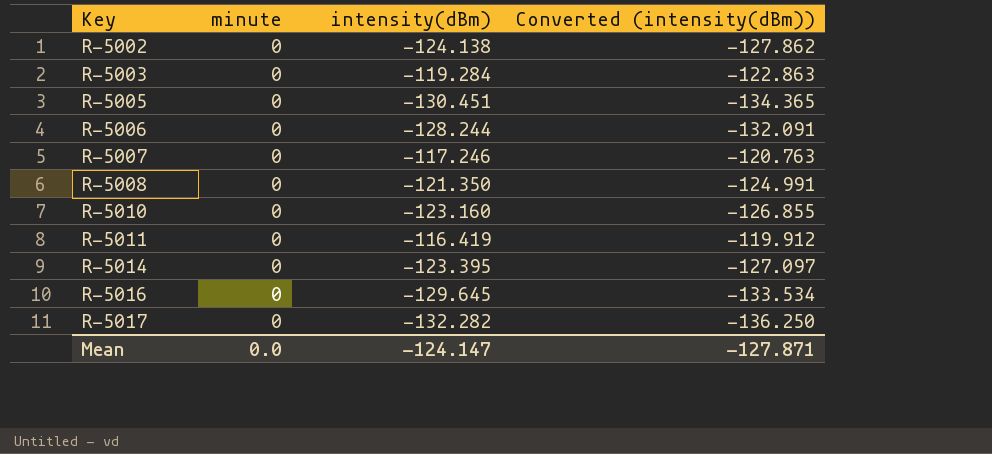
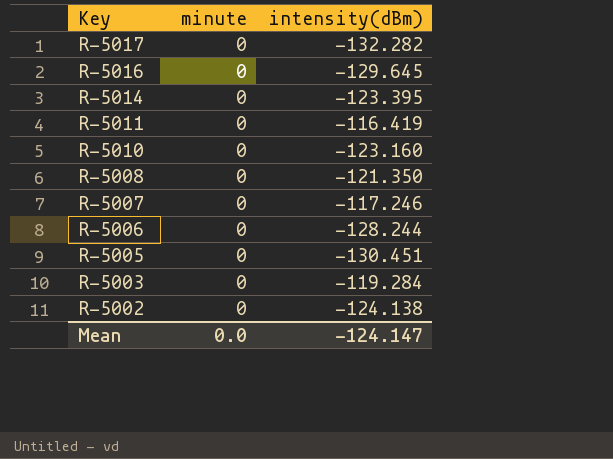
row order: Key ascending -> Key descending
column Converted (intensity(dBm)) | formula: [intensity(dBm)] * 1.03 -> none

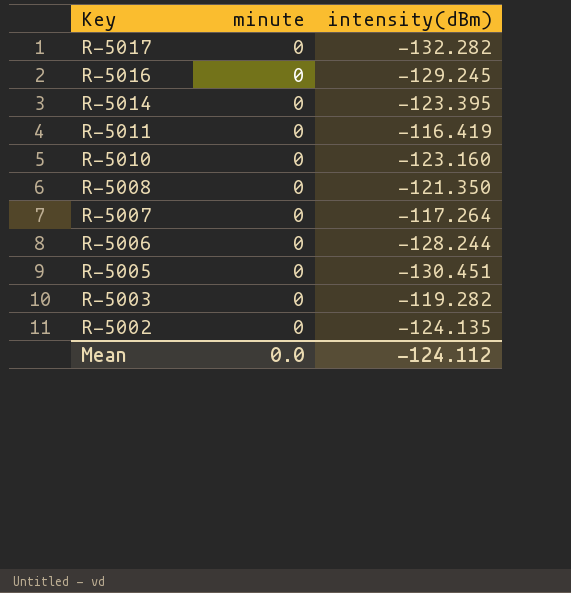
R-5016 | intensity(dBm): -129.645 -> -129.245
R-5007 | intensity(dBm): -117.246 -> -117.264
R-5003 | intensity(dBm): -119.284 -> -119.282
R-5002 | intensity(dBm): -124.138 -> -124.135
Mean | intensity(dBm): -124.147 -> -124.112

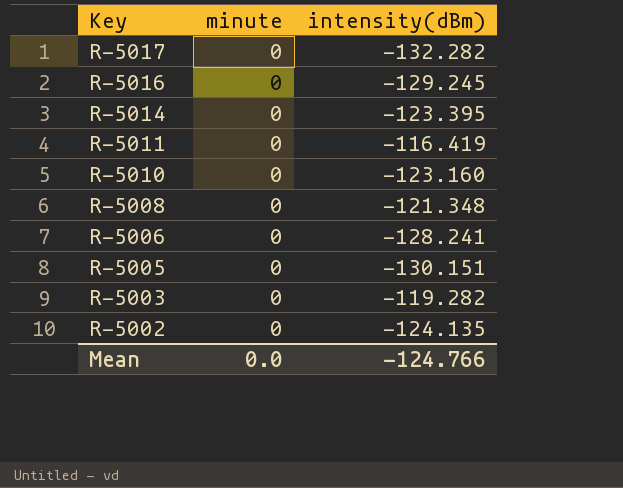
row R-5007: 0 | -117.264 -> none
R-5008 | intensity(dBm): -121.350 -> -121.348
R-5006 | intensity(dBm): -128.244 -> -128.241
R-5005 | intensity(dBm): -130.451 -> -130.151
Mean | intensity(dBm): -124.112 -> -124.766

